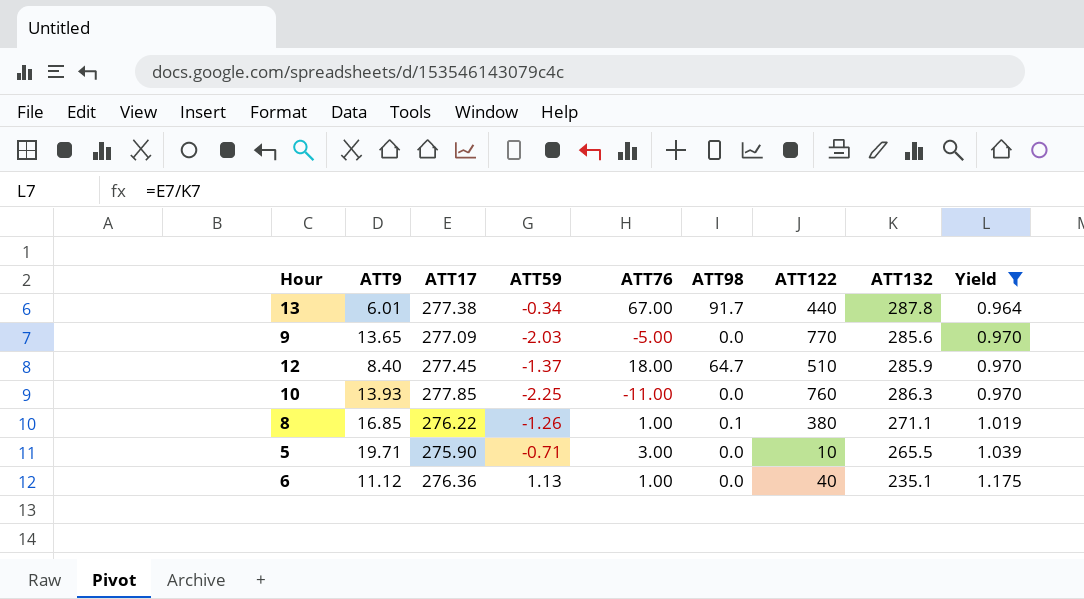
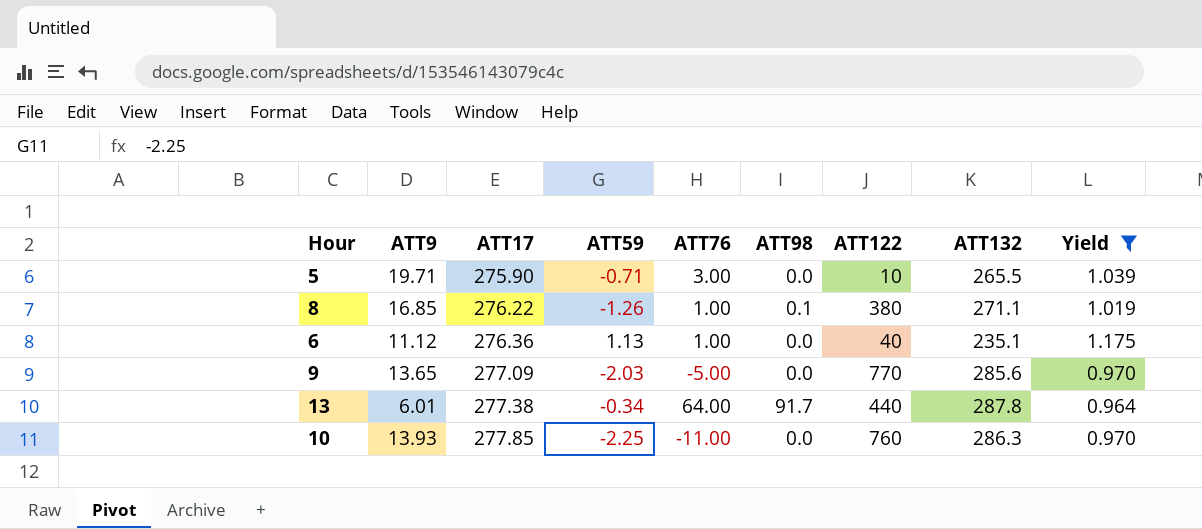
row order: Yield ascending -> ATT17 ascending
row 12: 8.40 | 277.45 | -1.37 | 18.00 | 64.7 | 510 | 285.9 | 0.970 -> none
13 | ATT76: 67.00 -> 64.00

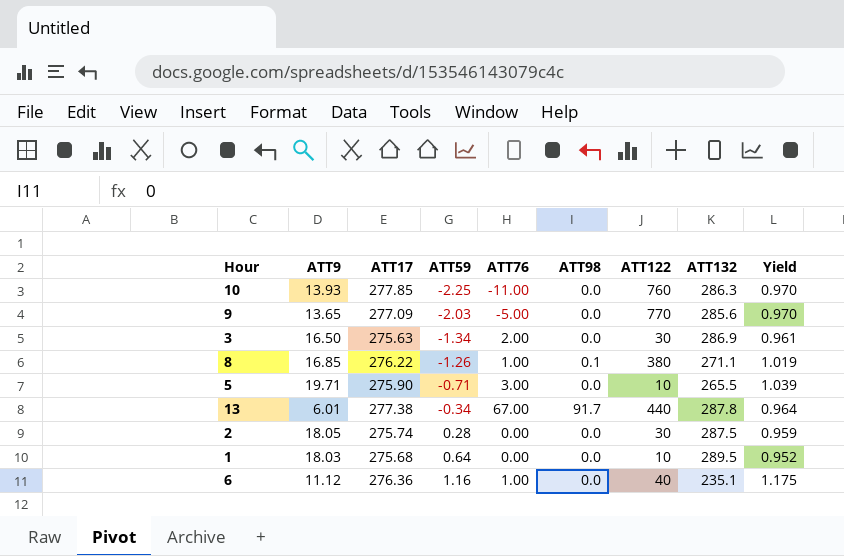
filter: Yield >= 0.964 -> none
row order: ATT17 ascending -> ATT59 ascending
13 | ATT76: 64.00 -> 67.00
6 | ATT59: 1.13 -> 1.16

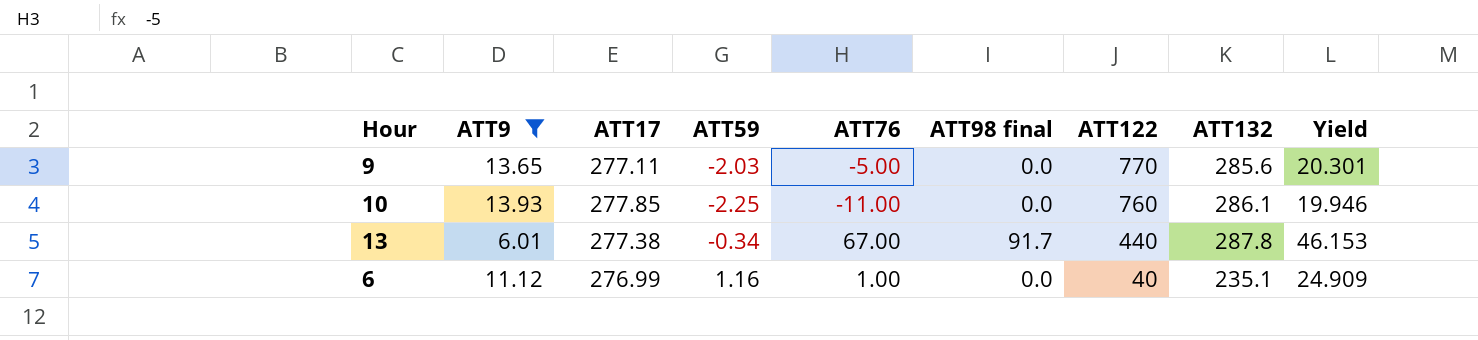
filter: none -> ATT9 <= 13.93
row order: ATT59 ascending -> ATT122 descending
column name: ATT98 -> ATT98 final
column Yield | formula: [ATT17] / [ATT132] -> [ATT17] / [ATT9]
9 | ATT17: 277.09 -> 277.11
10 | ATT132: 286.3 -> 286.1
6 | ATT17: 276.36 -> 276.99

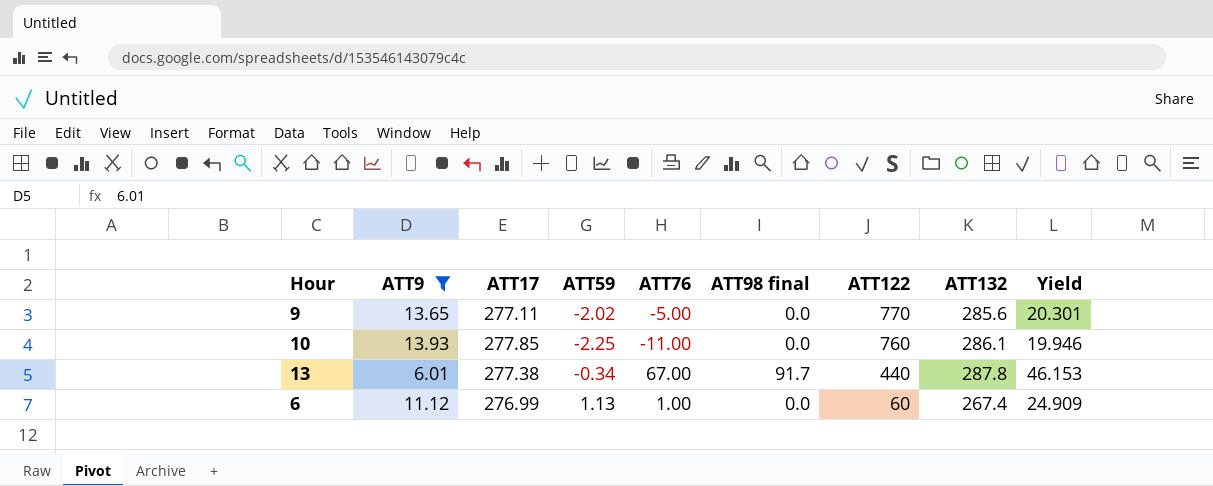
9 | ATT59: -2.03 -> -2.02
6 | ATT59: 1.16 -> 1.13
6 | ATT122: 40 -> 60
6 | ATT132: 235.1 -> 267.4

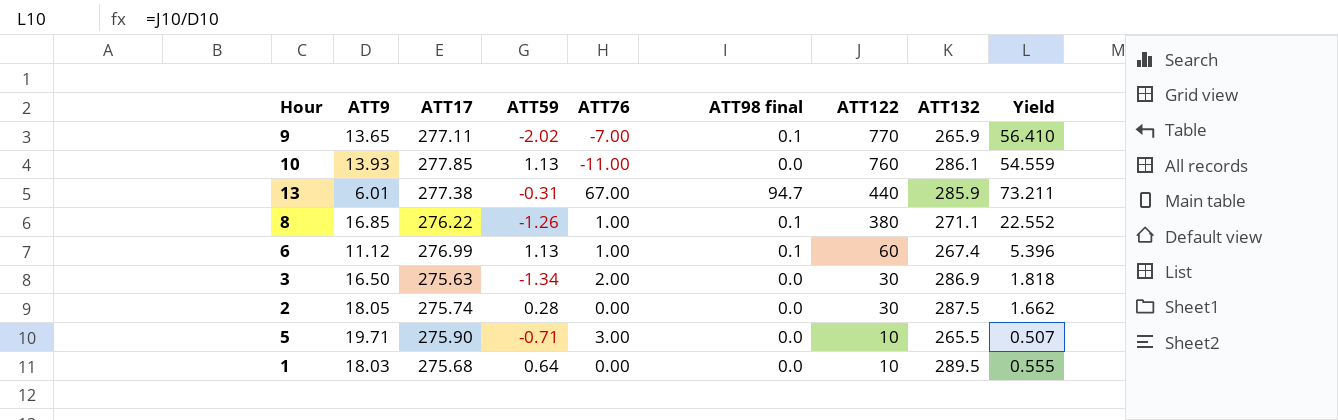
filter: ATT9 <= 13.93 -> none
column Yield | formula: [ATT17] / [ATT9] -> [ATT122] / [ATT9]
9 | ATT76: -5.00 -> -7.00
9 | ATT98 final: 0.0 -> 0.1
9 | ATT132: 285.6 -> 265.9
10 | ATT59: -2.25 -> 1.13
13 | ATT59: -0.34 -> -0.31
13 | ATT98 final: 91.7 -> 94.7
13 | ATT132: 287.8 -> 285.9
6 | ATT98 final: 0.0 -> 0.1

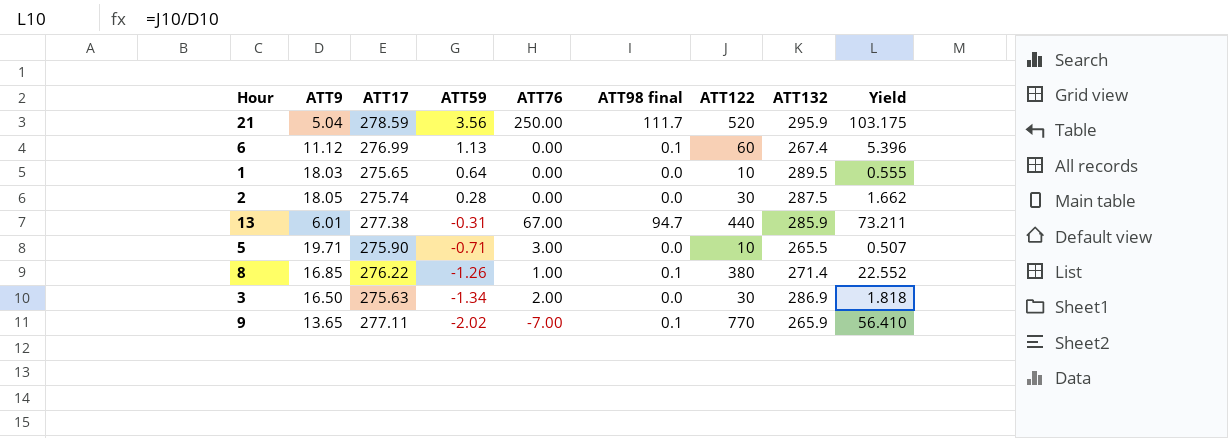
row order: ATT122 descending -> ATT59 descending
row 10: 13.93 | 277.85 | 1.13 | -11.00 | 0.0 | 760 | 286.1 | 54.559 -> none
row 21: none -> 5.04 | 278.59 | 3.56 | 250.00 | 111.7 | 520 | 295.9 | 103.175
6 | ATT76: 1.00 -> 0.00
1 | ATT17: 275.68 -> 275.65
8 | ATT132: 271.1 -> 271.4

